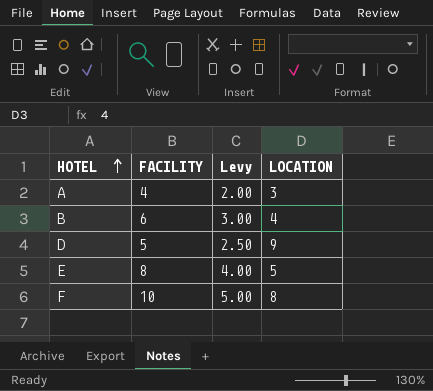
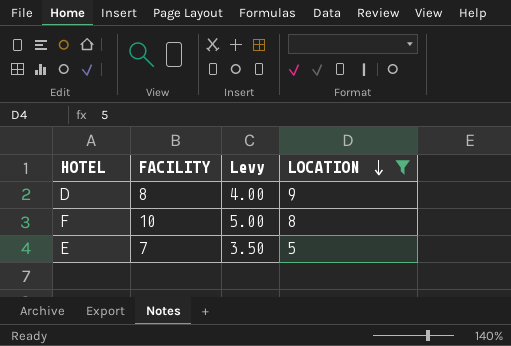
filter: none -> LOCATION >= 5
row order: HOTEL ascending -> LOCATION descending
D | FACILITY: 5 -> 8
D | Levy: 2.50 -> 4.00
E | FACILITY: 8 -> 7
E | Levy: 4.00 -> 3.50

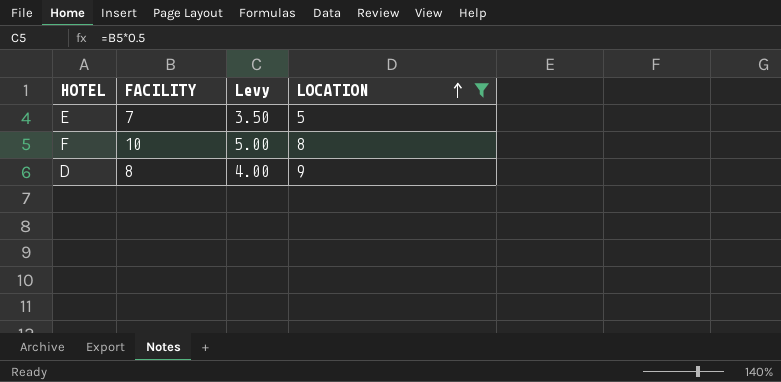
row order: LOCATION descending -> LOCATION ascending

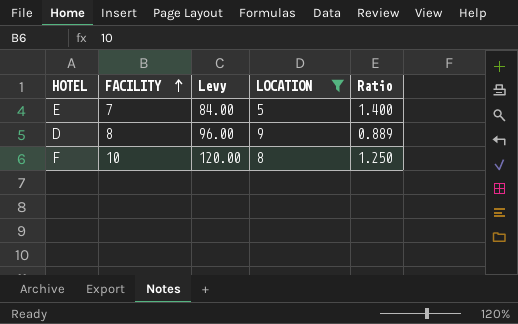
row order: LOCATION ascending -> FACILITY ascending
column Levy | formula: [FACILITY] * 0.5 -> [FACILITY] * 12
column Ratio | formula: none -> [FACILITY] / [LOCATION]

